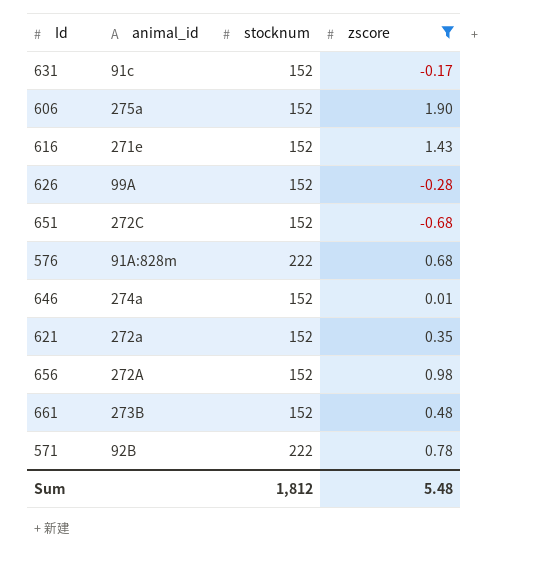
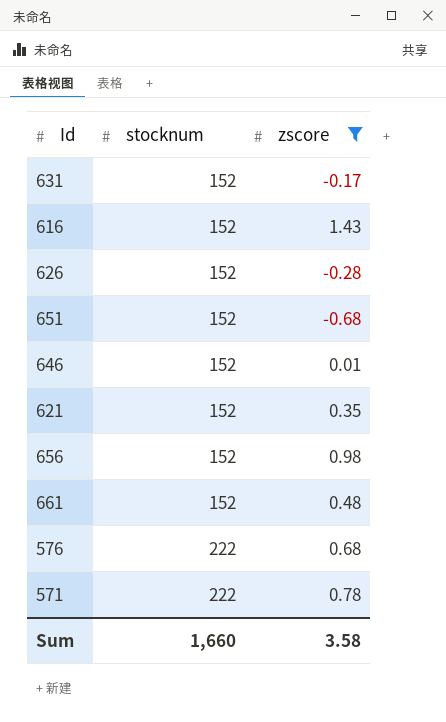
row order: none -> stocknum ascending
column animal_id | position: 2 -> none
row 606: 275a | 152 | 1.90 -> none
Sum | stocknum: 1,812 -> 1,660
Sum | zscore: 5.48 -> 3.58

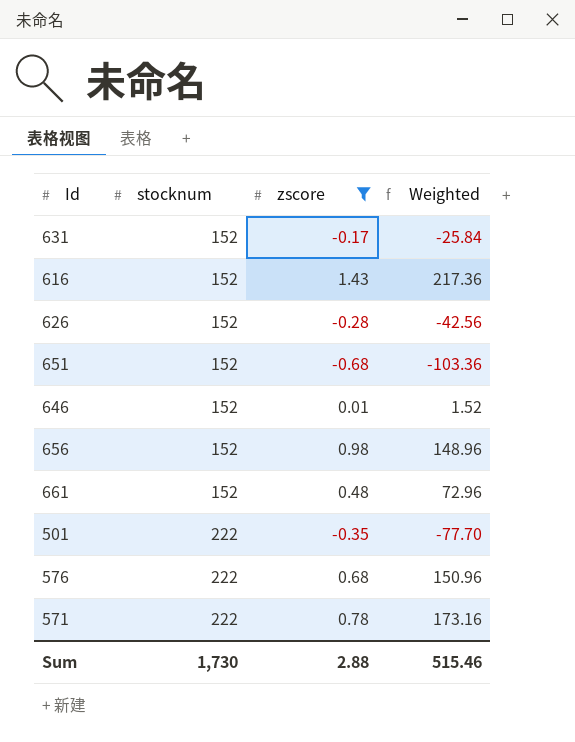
column Weighted | formula: none -> [stocknum] * [zscore]
row 621: 152 | 0.35 -> none
row 501: none -> 222 | -0.35 | -77.70
Sum | stocknum: 1,660 -> 1,730
Sum | zscore: 3.58 -> 2.88

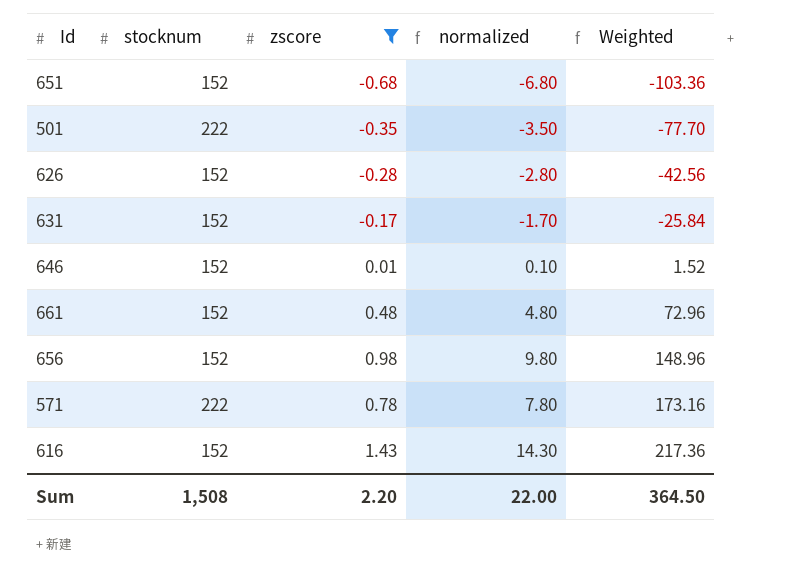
row order: stocknum ascending -> Weighted ascending
column normalized | formula: none -> [zscore] * 10
row 576: 222 | 0.68 | 150.96 -> none
Sum | stocknum: 1,730 -> 1,508
Sum | zscore: 2.88 -> 2.20
Sum | Weighted: 515.46 -> 364.50

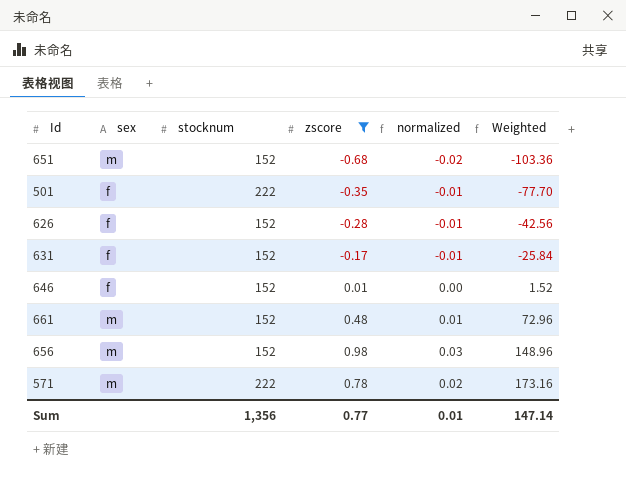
column sex | position: none -> 2
column normalized | formula: [zscore] * 10 -> [zscore] * 0.03
row 616: 152 | 1.43 | 14.30 | 217.36 -> none
Sum | stocknum: 1,508 -> 1,356
Sum | zscore: 2.20 -> 0.77
Sum | normalized: 22.00 -> 0.01
Sum | Weighted: 364.50 -> 147.14

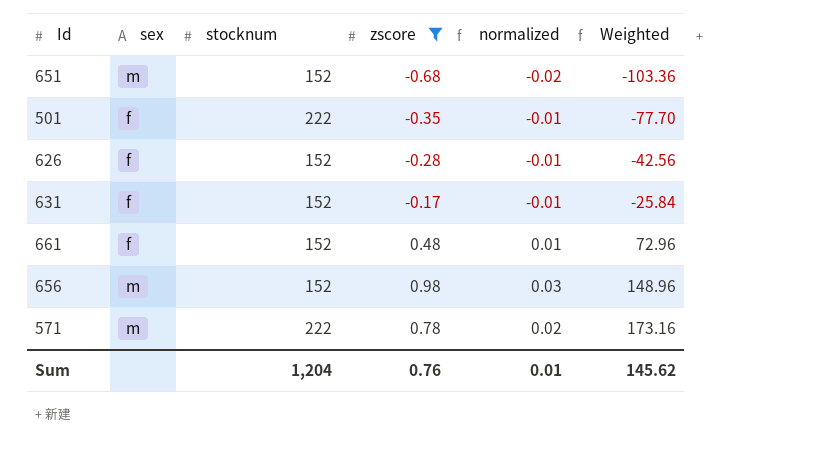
row 646: f | 152 | 0.01 | 0.00 | 1.52 -> none
661 | sex: m -> f
Sum | stocknum: 1,356 -> 1,204
Sum | zscore: 0.77 -> 0.76
Sum | Weighted: 147.14 -> 145.62

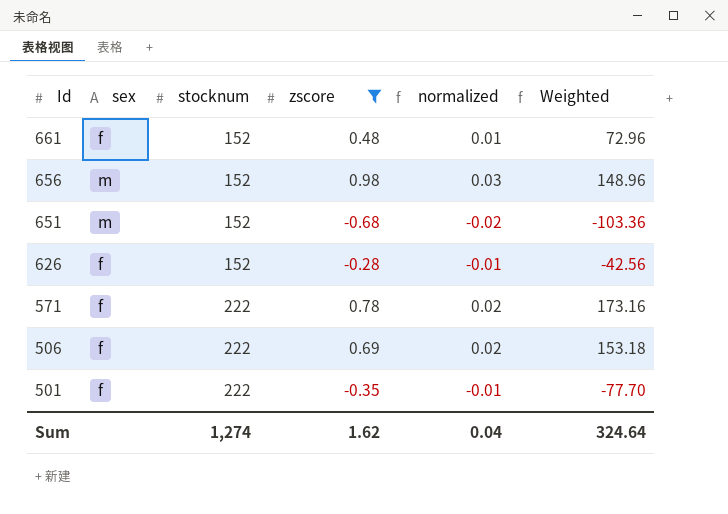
row order: Weighted ascending -> Id descending
row 631: f | 152 | -0.17 | -0.01 | -25.84 -> none
571 | sex: m -> f
row 506: none -> f | 222 | 0.69 | 0.02 | 153.18
Sum | stocknum: 1,204 -> 1,274
Sum | zscore: 0.76 -> 1.62
Sum | normalized: 0.01 -> 0.04
Sum | Weighted: 145.62 -> 324.64

